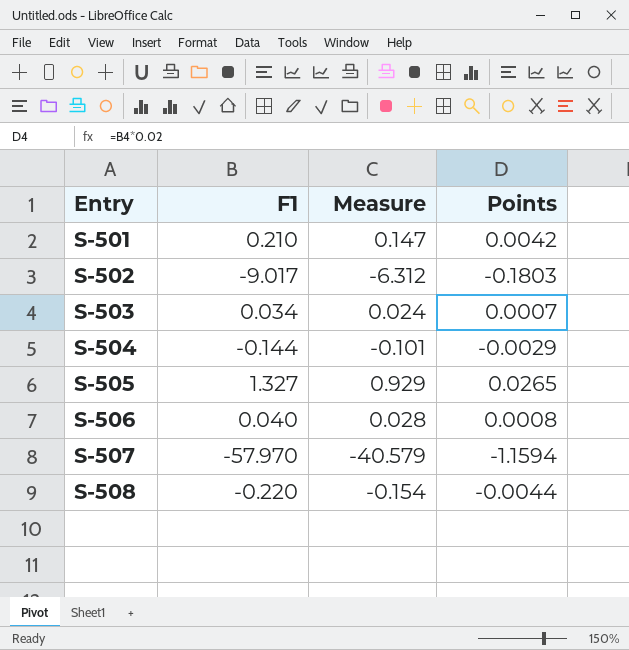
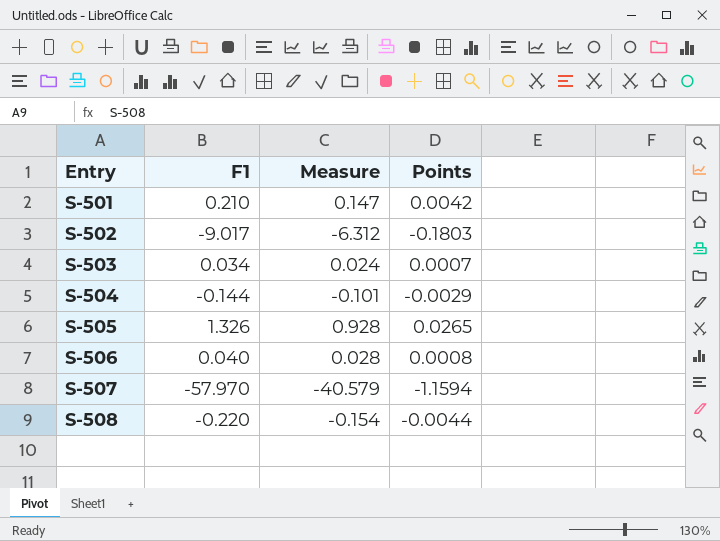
S-505 | F1: 1.327 -> 1.326
S-505 | Measure: 0.929 -> 0.928

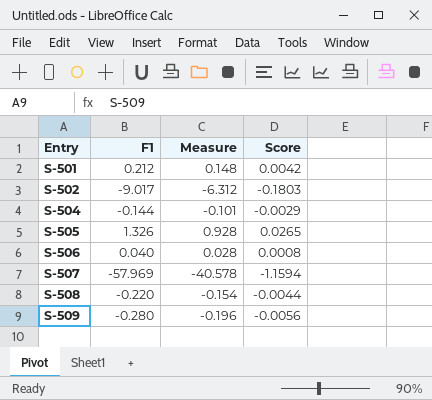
column name: Points -> Score
row S-503: 0.034 | 0.024 | 0.0007 -> none
S-501 | F1: 0.210 -> 0.212
S-501 | Measure: 0.147 -> 0.148
S-507 | F1: -57.970 -> -57.969
S-507 | Measure: -40.579 -> -40.578
row S-509: none -> -0.280 | -0.196 | -0.0056

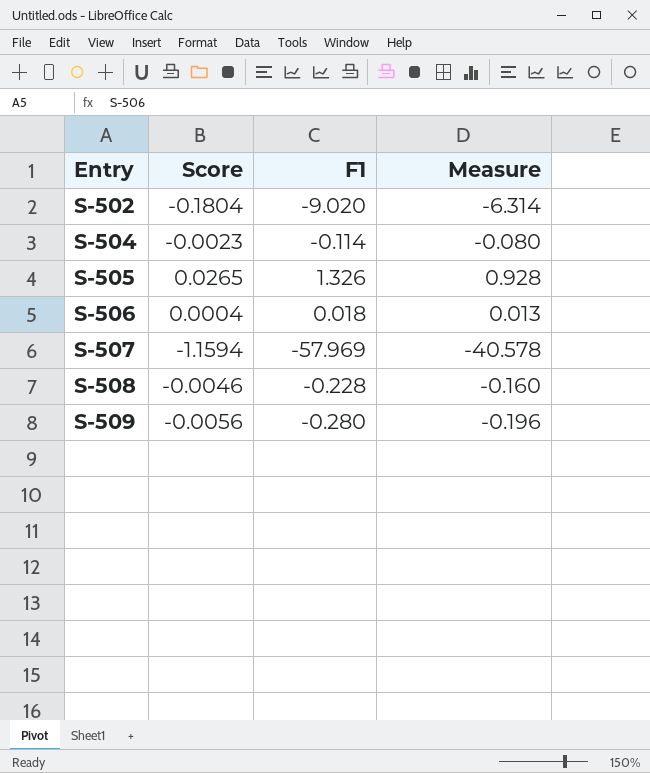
column Score | position: 4 -> 2
row S-501: 0.212 | 0.148 | 0.0042 -> none
S-502 | Score: -0.1803 -> -0.1804
S-502 | F1: -9.017 -> -9.020
S-502 | Measure: -6.312 -> -6.314
S-504 | Score: -0.0029 -> -0.0023
S-504 | F1: -0.144 -> -0.114
S-504 | Measure: -0.101 -> -0.080
S-506 | Score: 0.0008 -> 0.0004
S-506 | F1: 0.040 -> 0.018
S-506 | Measure: 0.028 -> 0.013
S-508 | Score: -0.0044 -> -0.0046
S-508 | F1: -0.220 -> -0.228
S-508 | Measure: -0.154 -> -0.160

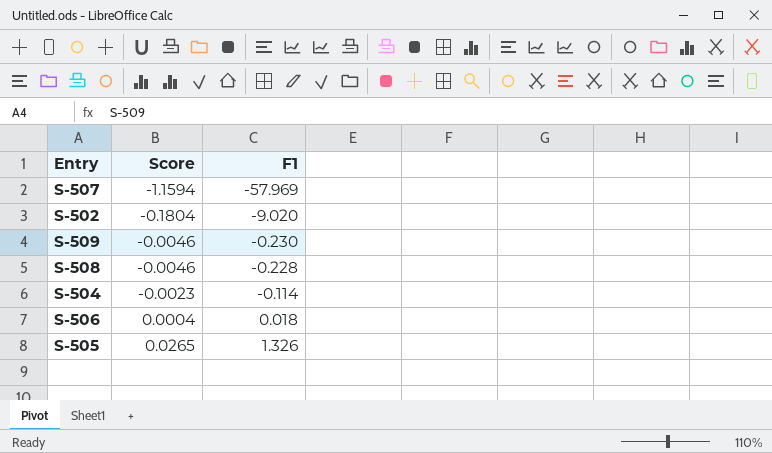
row order: Entry ascending -> Score ascending
column Measure | formula: [F1] * 0.7 -> none
S-509 | Score: -0.0056 -> -0.0046
S-509 | F1: -0.280 -> -0.230

